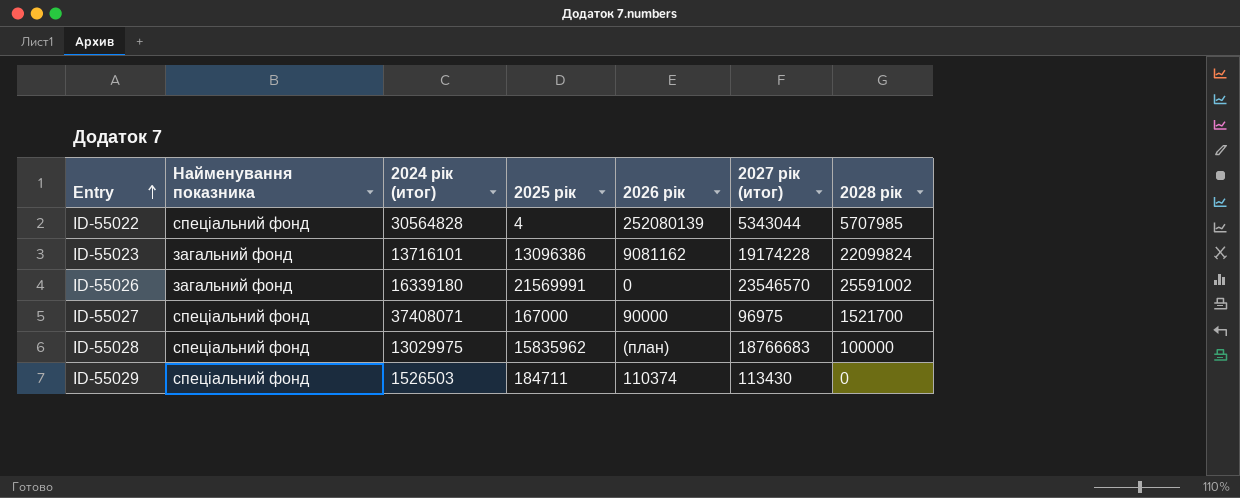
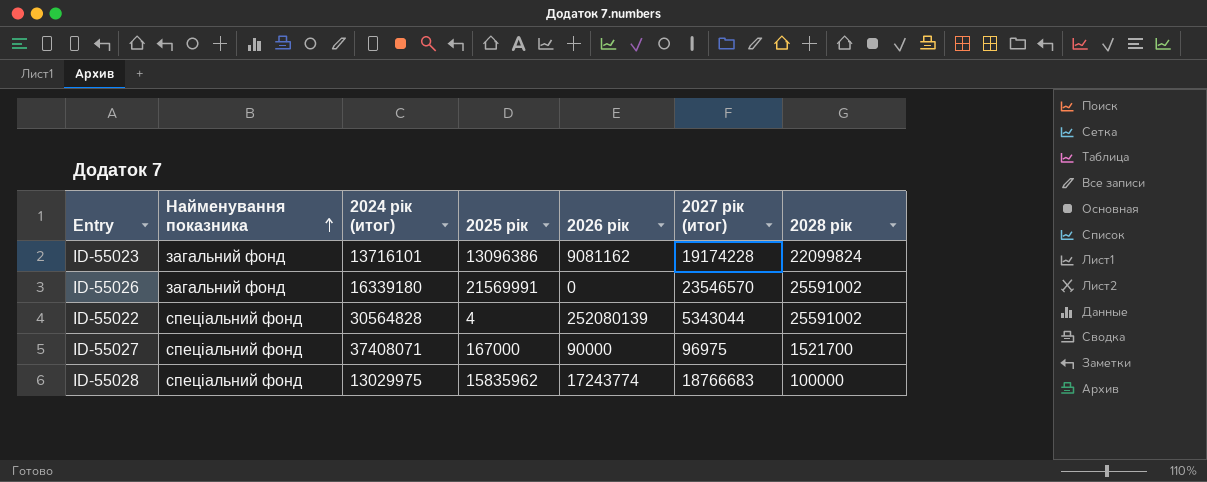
row order: Entry ascending -> Найменування показника ascending
row ID-55029: спеціальний фонд | 1526503 | 184711 | 110374 | 113430 | 0 -> none
ID-55022 | 2028 рік: 5707985 -> 25591002
ID-55028 | 2026 рік: (план) -> 17243774

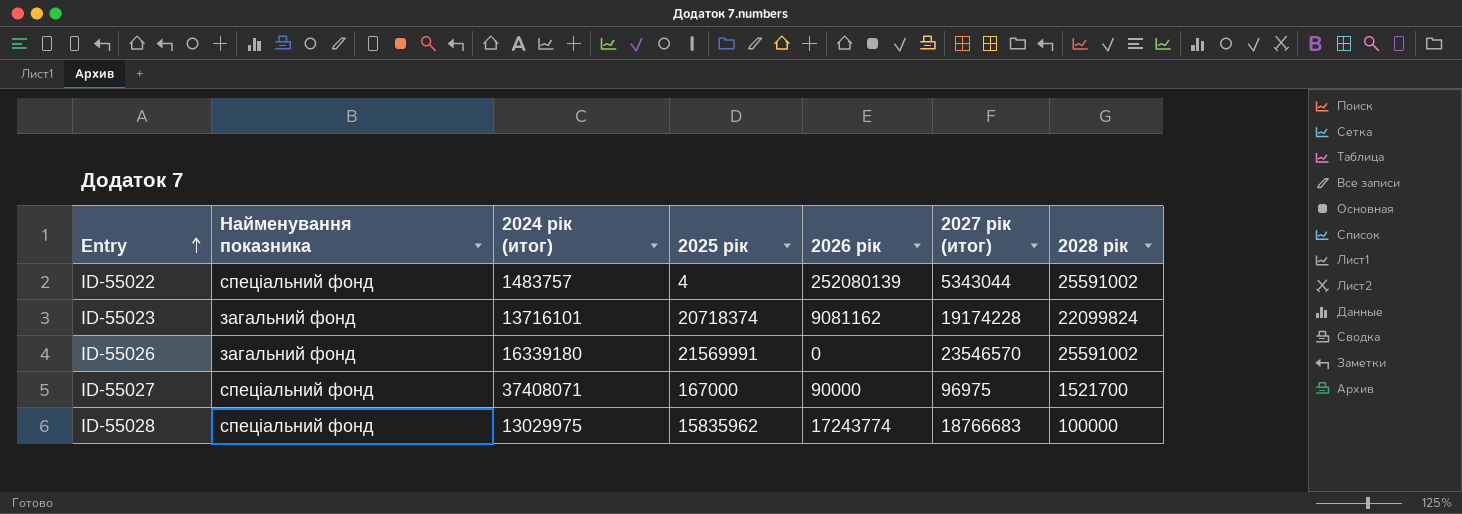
row order: Найменування показника ascending -> Entry ascending
ID-55022 | 2024 рік (итог): 30564828 -> 1483757
ID-55023 | 2025 рік: 13096386 -> 20718374

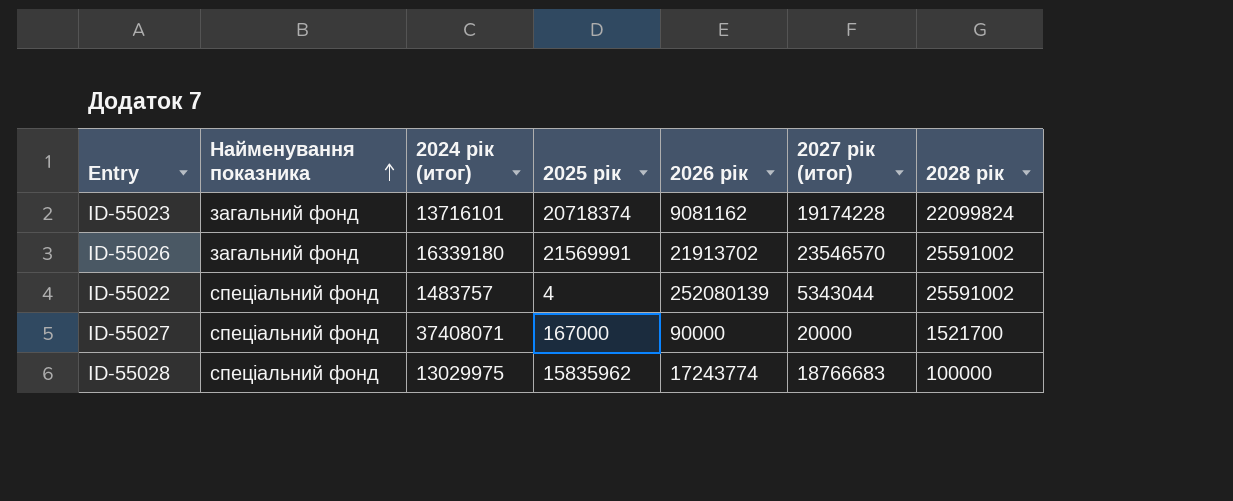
row order: Entry ascending -> Найменування показника ascending
ID-55026 | 2026 рік: 0 -> 21913702
ID-55027 | 2027 рік (итог): 96975 -> 20000

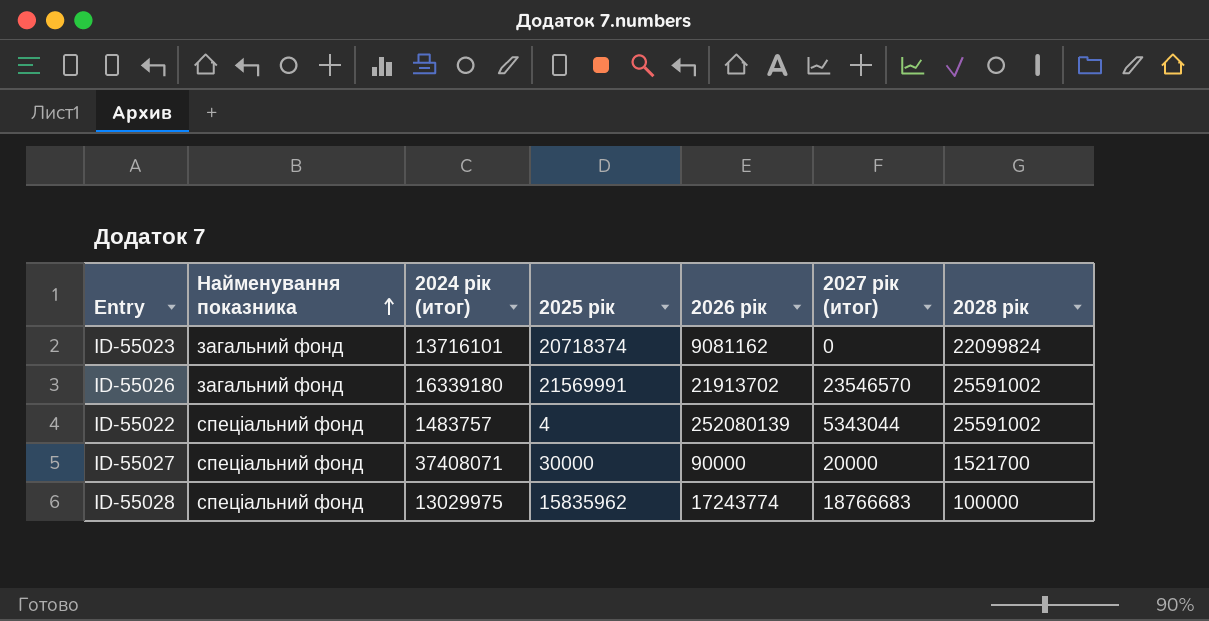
ID-55023 | 2027 рік (итог): 19174228 -> 0
ID-55027 | 2025 рік: 167000 -> 30000

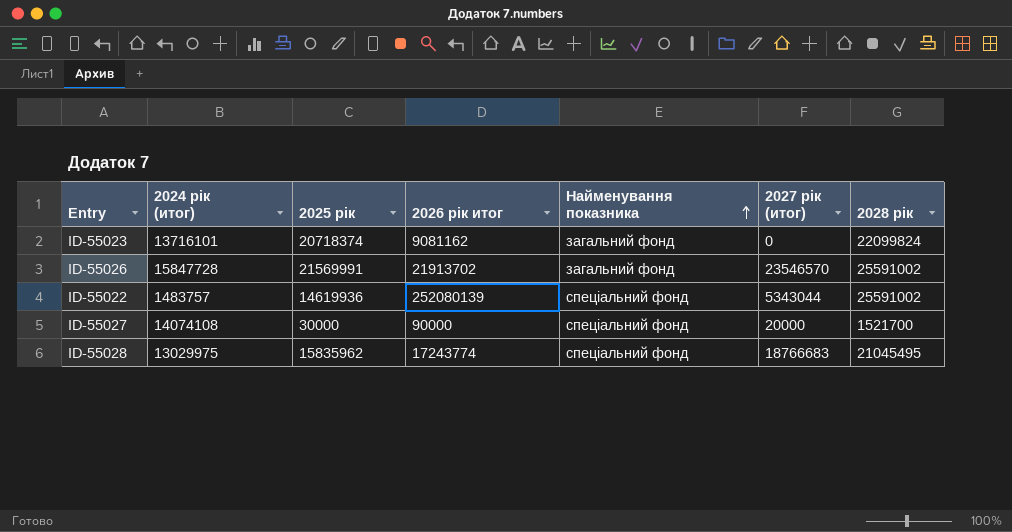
column name: 2026 рік -> 2026 рік итог
column Найменування показника | position: 2 -> 5
ID-55026 | 2024 рік (итог): 16339180 -> 15847728
ID-55022 | 2025 рік: 4 -> 14619936
ID-55027 | 2024 рік (итог): 37408071 -> 14074108
ID-55028 | 2028 рік: 100000 -> 21045495

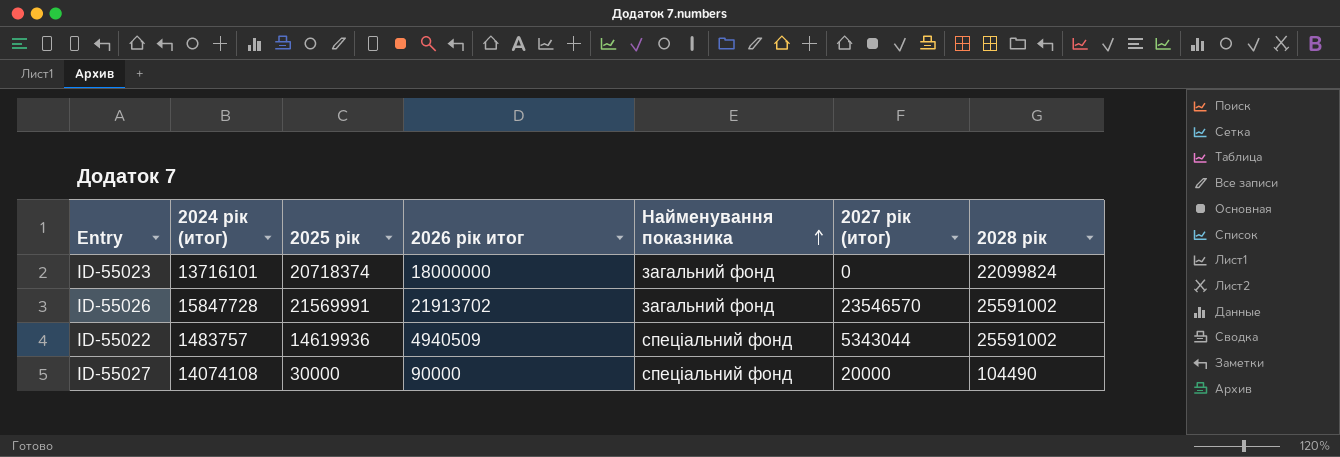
row ID-55028: 13029975 | 15835962 | 17243774 | спеціальний фонд | 18766683 | 21045495 -> none
ID-55023 | 2026 рік итог: 9081162 -> 18000000
ID-55022 | 2026 рік итог: 252080139 -> 4940509
ID-55027 | 2028 рік: 1521700 -> 104490

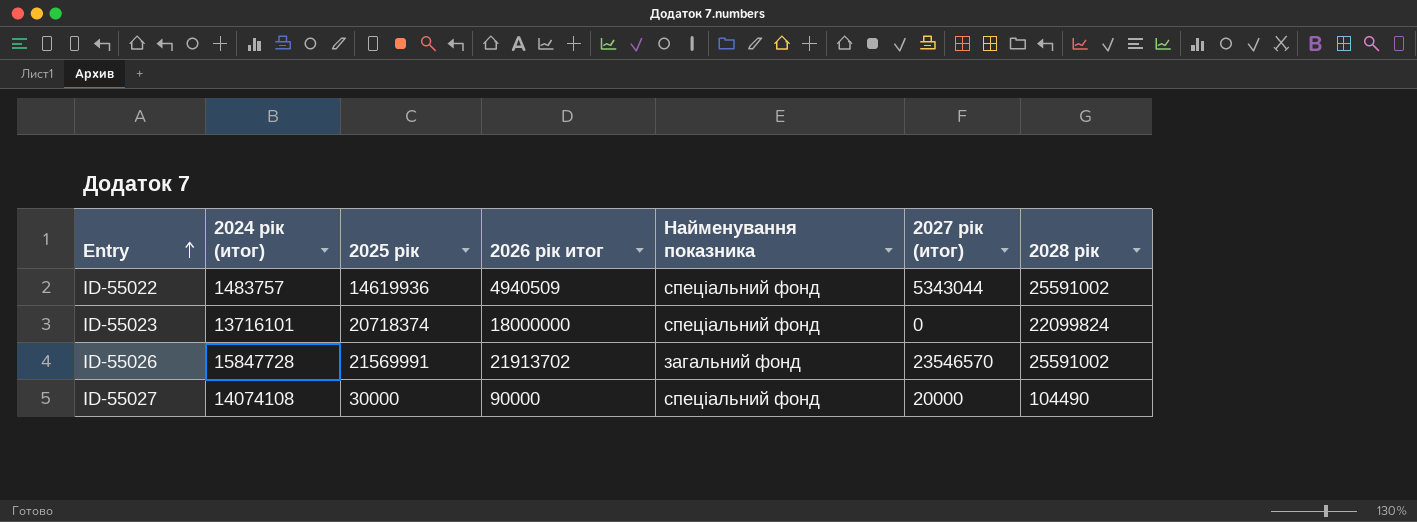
row order: Найменування показника ascending -> Entry ascending
ID-55023 | Найменування показника: загальний фонд -> спеціальний фонд

